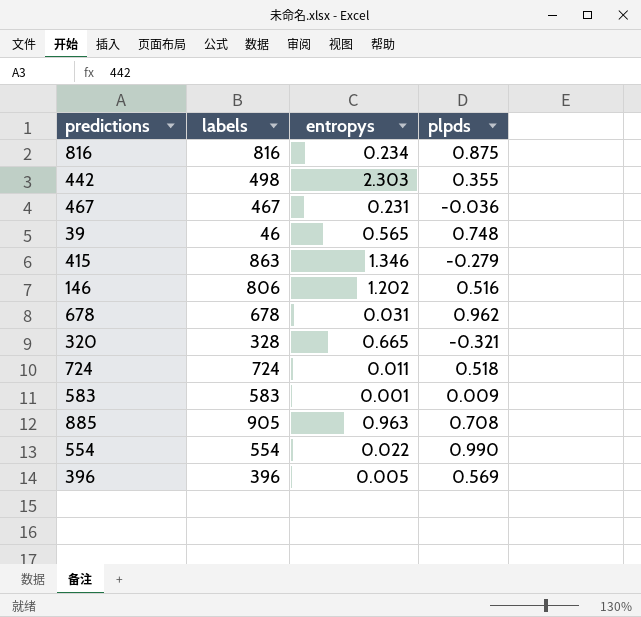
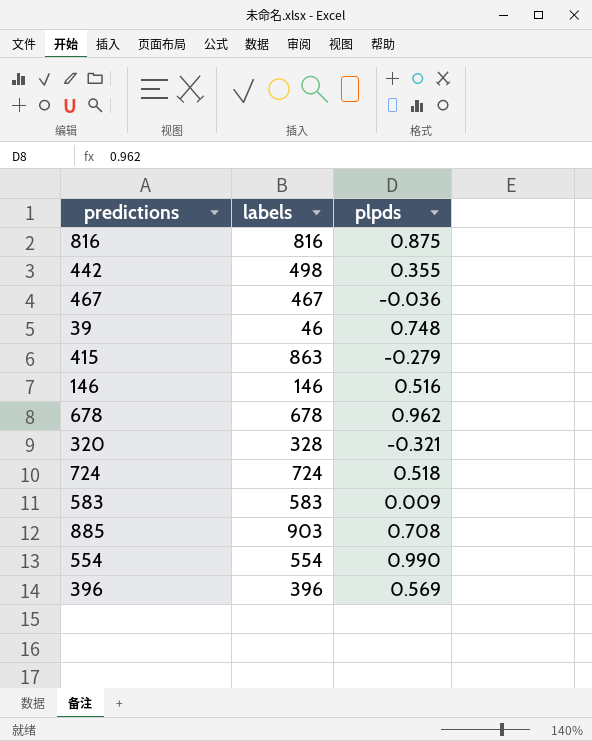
column entropys | position: 3 -> none
146 | labels: 806 -> 146
885 | labels: 905 -> 903

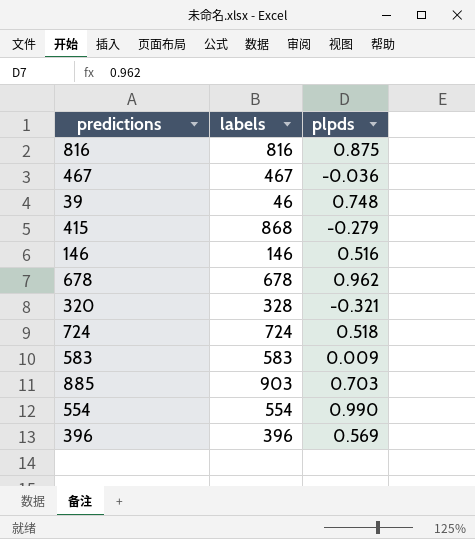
row 442: 498 | 0.355 -> none
415 | labels: 863 -> 868
885 | plpds: 0.708 -> 0.703

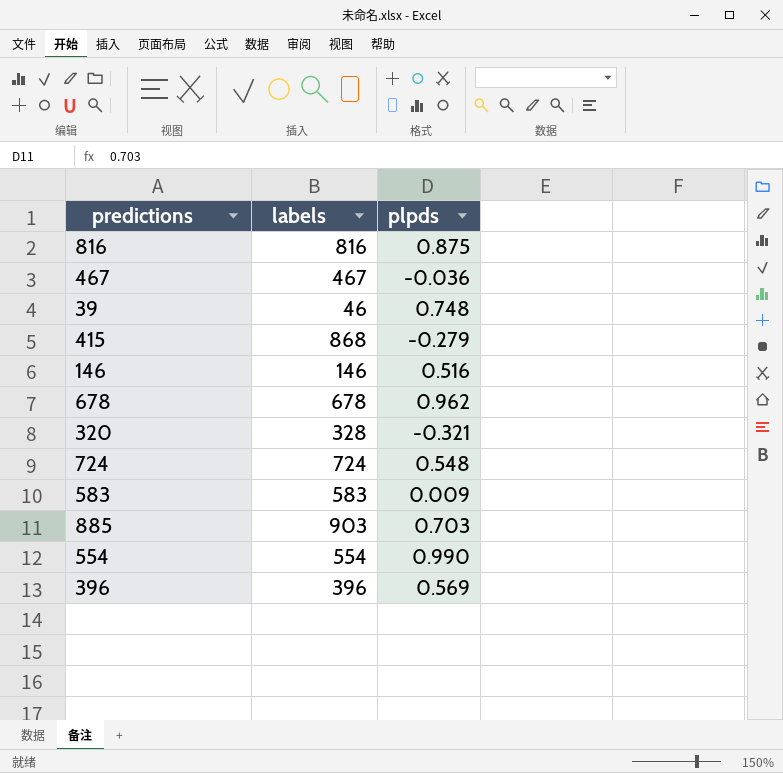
724 | plpds: 0.518 -> 0.548

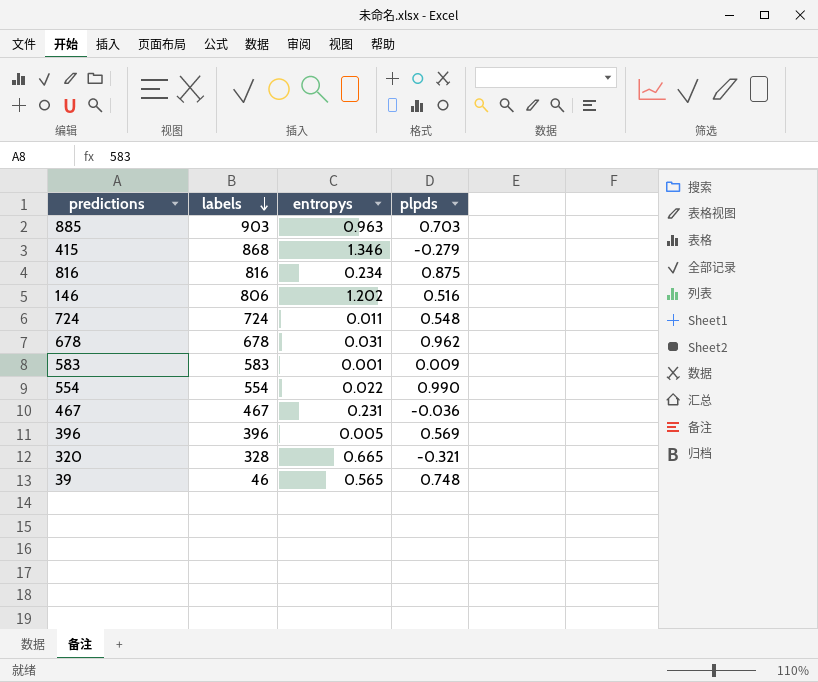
row order: none -> labels descending
column entropys | position: none -> 3
146 | labels: 146 -> 806

